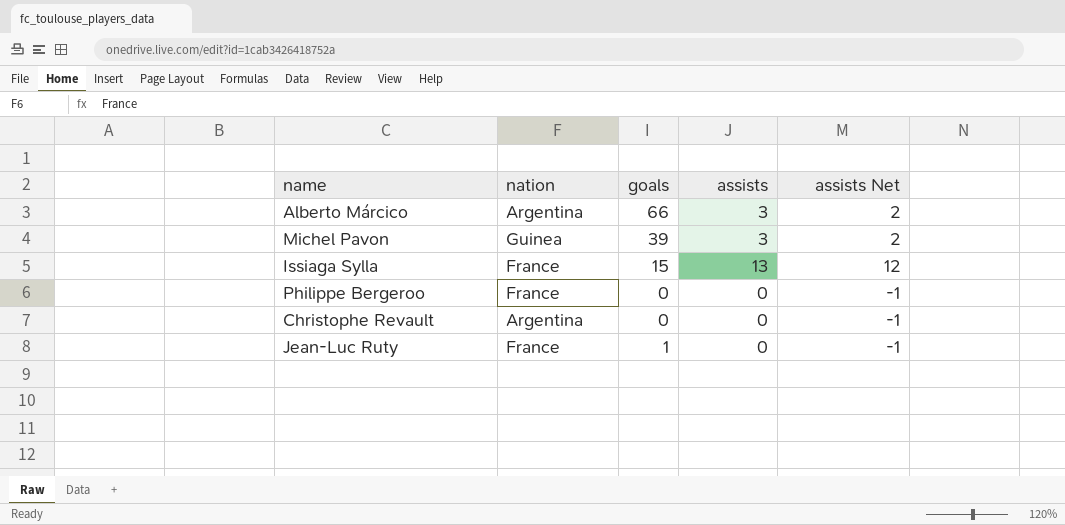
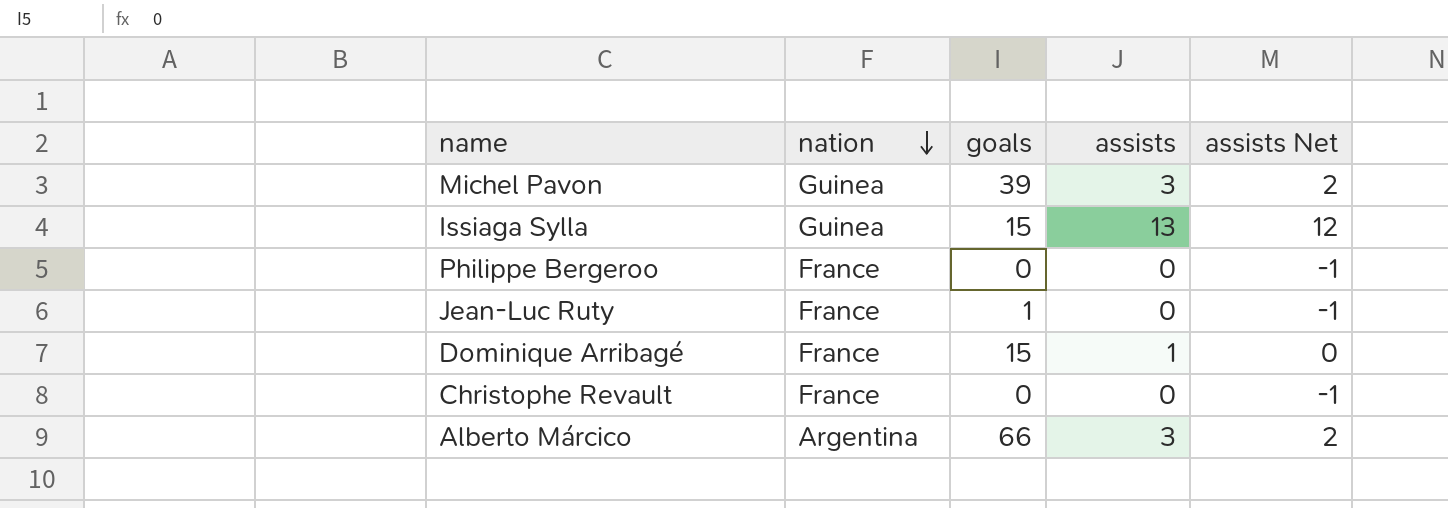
row order: none -> nation descending
Issiaga Sylla | nation: France -> Guinea
row Dominique Arribagé: none -> France | 15 | 1 | 0
Christophe Revault | nation: Argentina -> France

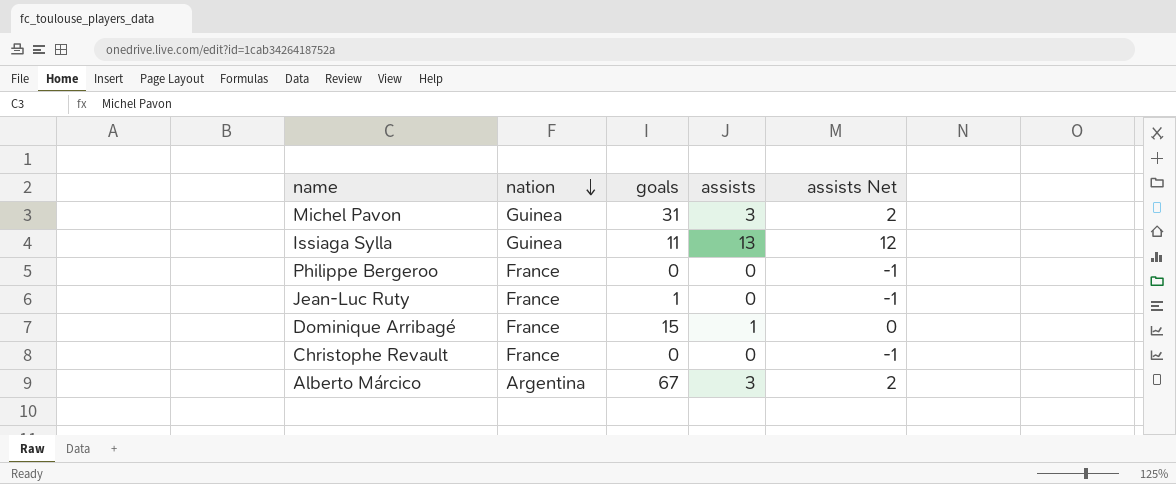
Michel Pavon | goals: 39 -> 31
Issiaga Sylla | goals: 15 -> 11
Alberto Márcico | goals: 66 -> 67

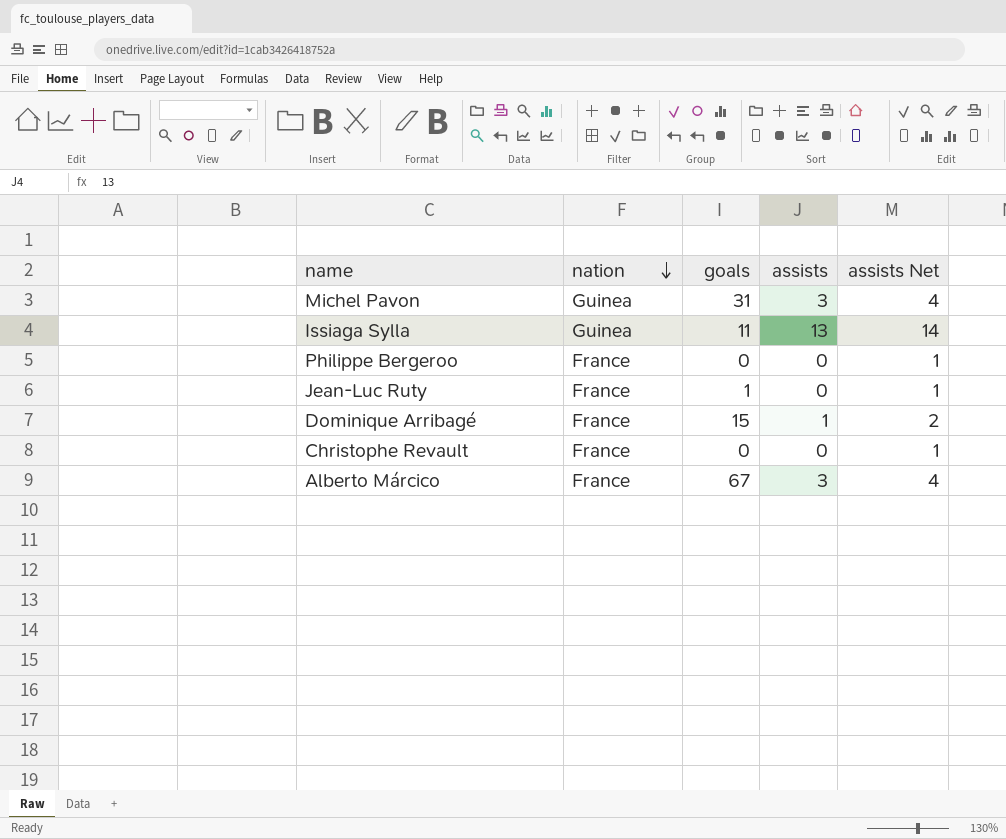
column assists Net | formula: [assists] - 1 -> [assists] + 1
Alberto Márcico | nation: Argentina -> France

